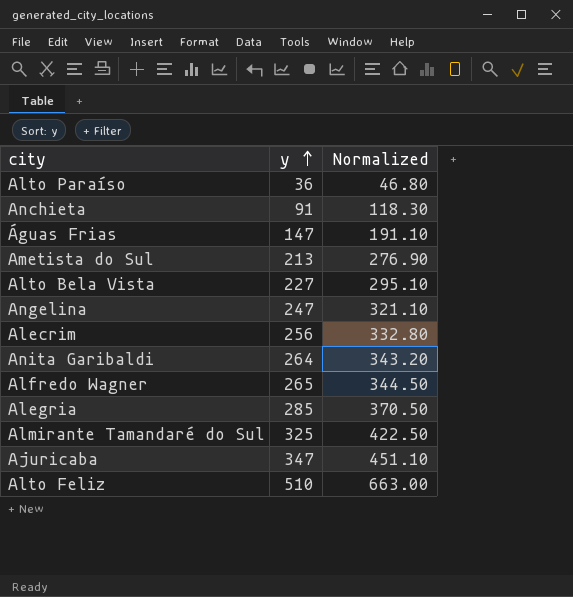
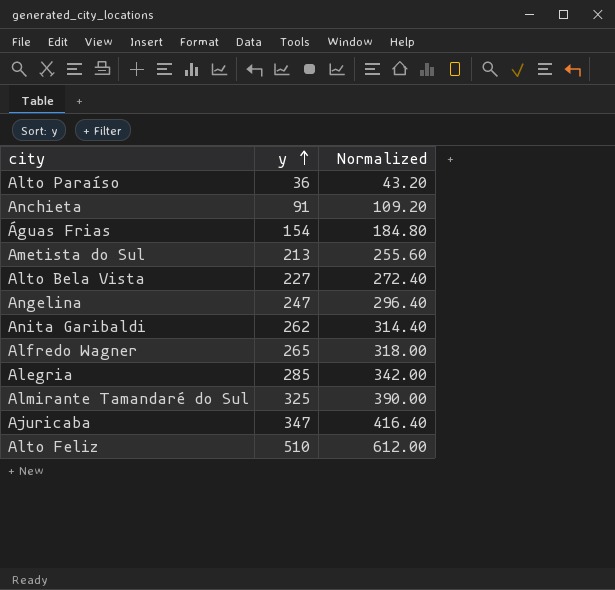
column Normalized | formula: [y] * 1.3 -> [y] * 1.2
row Alecrim: 256 | 332.80 -> none
Águas Frias | y: 147 -> 154
Anita Garibaldi | y: 264 -> 262

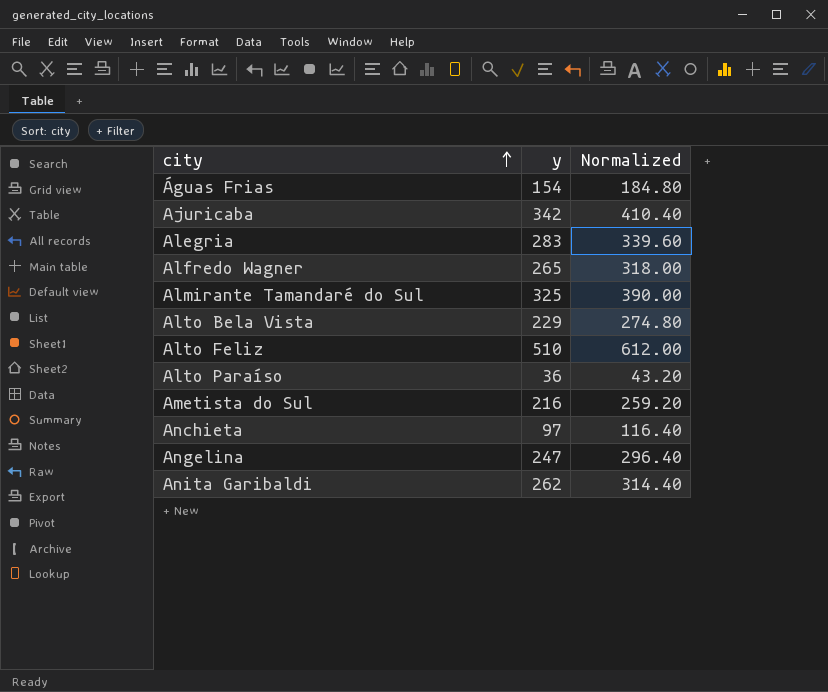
row order: y ascending -> city ascending
Ajuricaba | y: 347 -> 342
Ajuricaba | Normalized: 416.40 -> 410.40
Alegria | y: 285 -> 283
Alegria | Normalized: 342.00 -> 339.60
Alto Bela Vista | y: 227 -> 229
Alto Bela Vista | Normalized: 272.40 -> 274.80
Ametista do Sul | y: 213 -> 216
Ametista do Sul | Normalized: 255.60 -> 259.20
Anchieta | y: 91 -> 97
Anchieta | Normalized: 109.20 -> 116.40

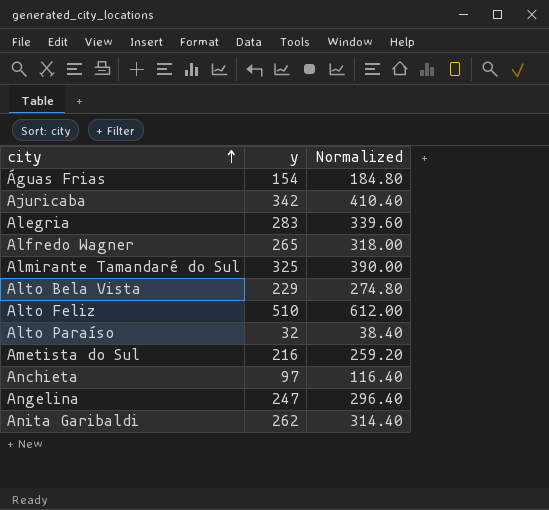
Alto Paraíso | y: 36 -> 32
Alto Paraíso | Normalized: 43.20 -> 38.40

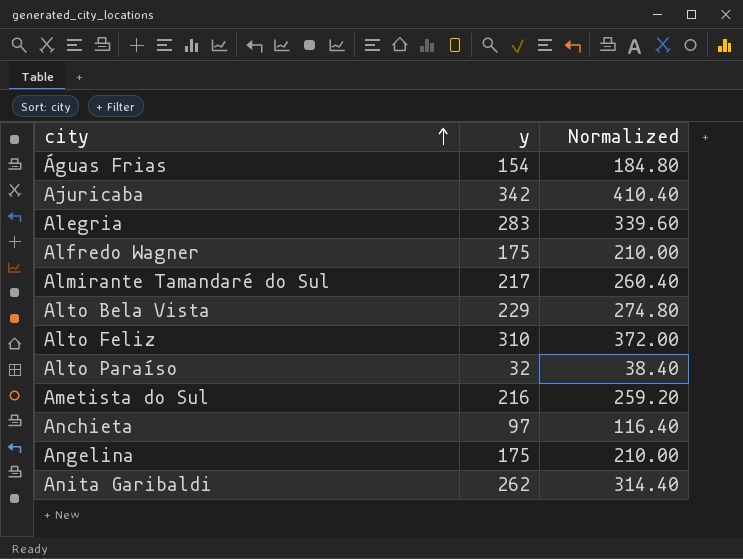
Alfredo Wagner | y: 265 -> 175
Alfredo Wagner | Normalized: 318.00 -> 210.00
Almirante Tamandaré do Sul | y: 325 -> 217
Almirante Tamandaré do Sul | Normalized: 390.00 -> 260.40
Alto Feliz | y: 510 -> 310
Alto Feliz | Normalized: 612.00 -> 372.00
Angelina | y: 247 -> 175
Angelina | Normalized: 296.40 -> 210.00

